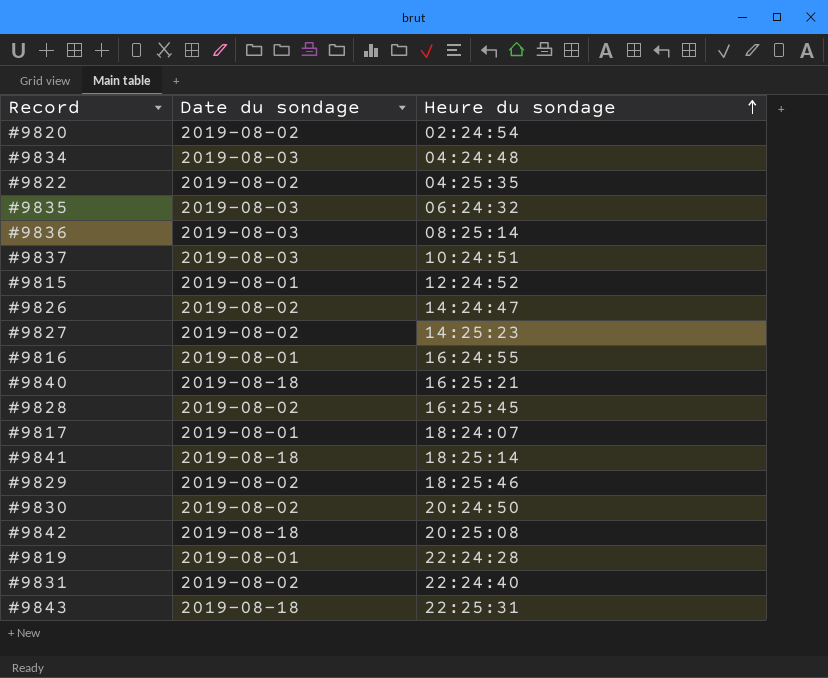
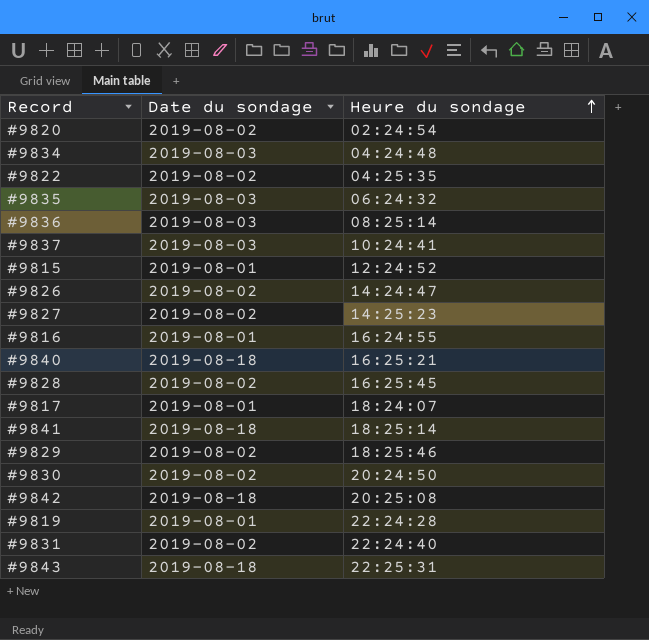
#9837 | Heure du sondage: 10:24:51 -> 10:24:41

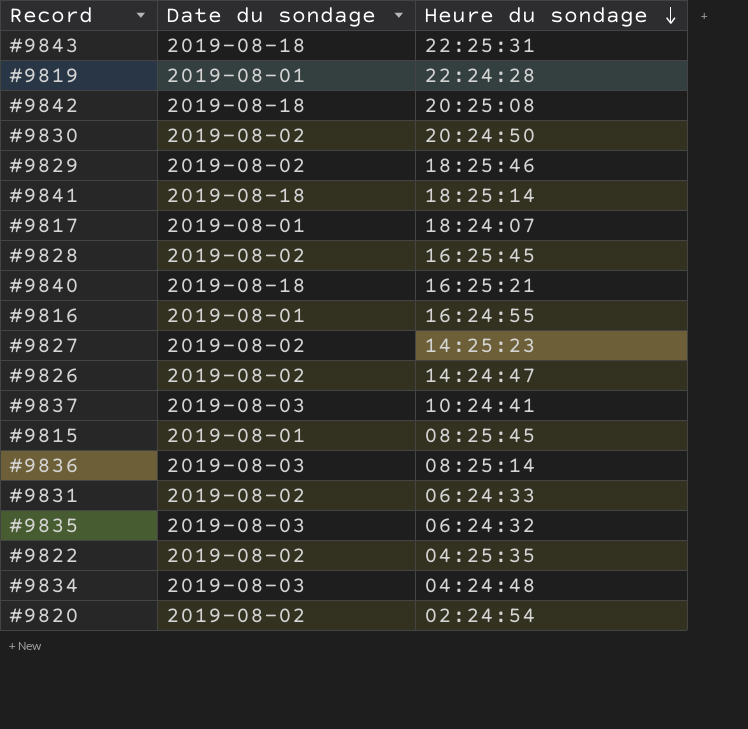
row order: Heure du sondage ascending -> Heure du sondage descending
#9815 | Heure du sondage: 12:24:52 -> 08:25:45
#9831 | Heure du sondage: 22:24:40 -> 06:24:33

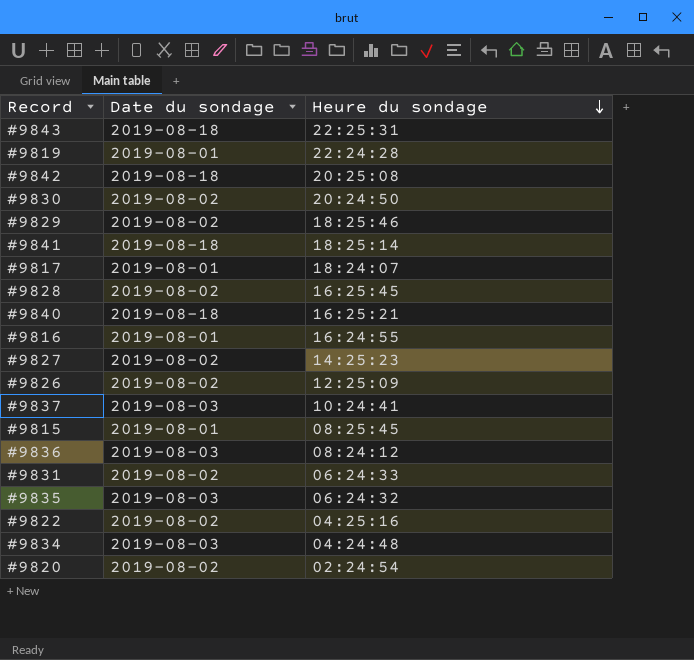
#9826 | Heure du sondage: 14:24:47 -> 12:25:09
#9836 | Heure du sondage: 08:25:14 -> 08:24:12
#9822 | Heure du sondage: 04:25:35 -> 04:25:16

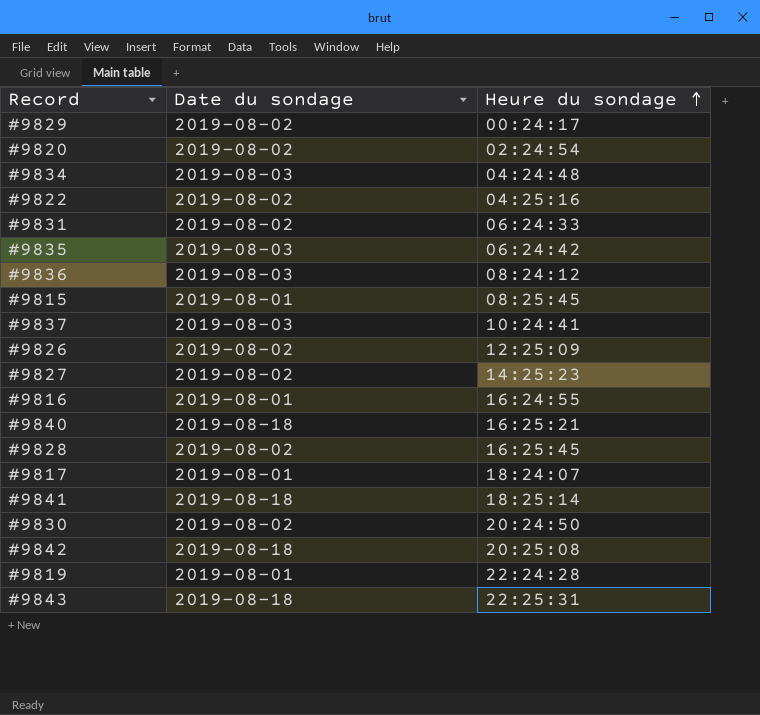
row order: Heure du sondage descending -> Heure du sondage ascending
#9829 | Heure du sondage: 18:25:46 -> 00:24:17
#9835 | Heure du sondage: 06:24:32 -> 06:24:42

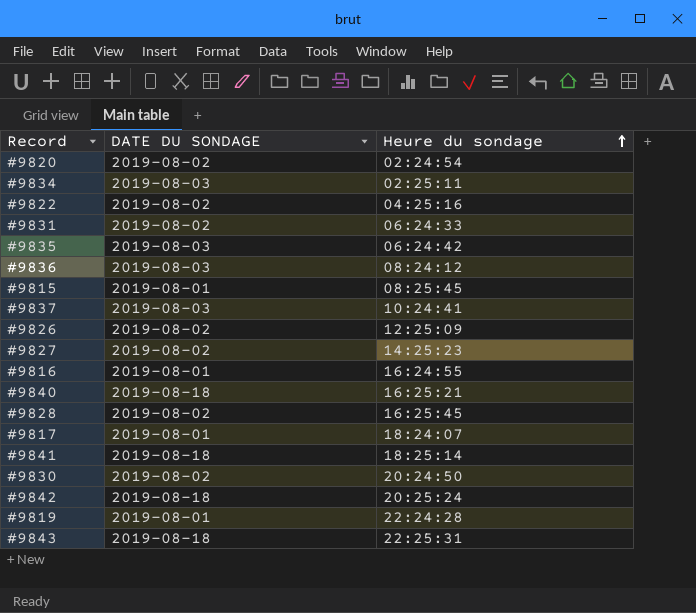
column name: Date du sondage -> DATE DU SONDAGE
row #9829: 2019-08-02 | 00:24:17 -> none
#9834 | Heure du sondage: 04:24:48 -> 02:25:11
#9842 | Heure du sondage: 20:25:08 -> 20:25:24

